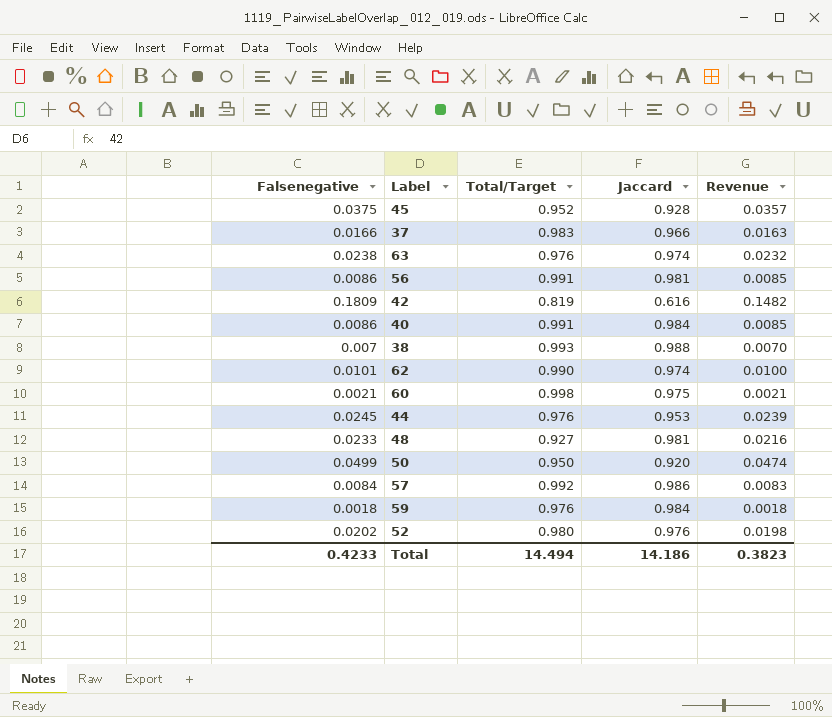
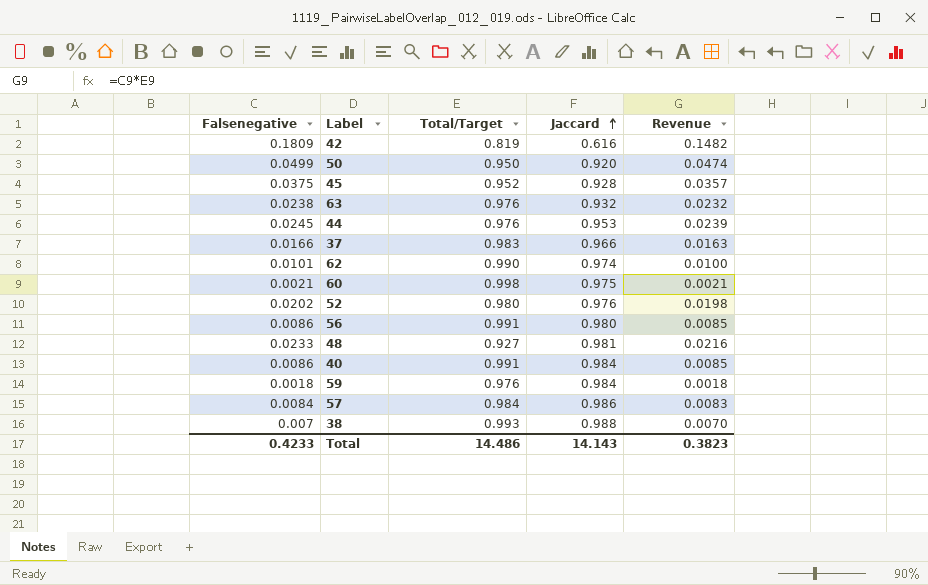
row order: none -> Jaccard ascending
63 | Jaccard: 0.974 -> 0.932
56 | Jaccard: 0.981 -> 0.980
57 | Total/Target: 0.992 -> 0.984
Total | Total/Target: 14.494 -> 14.486
Total | Jaccard: 14.186 -> 14.143

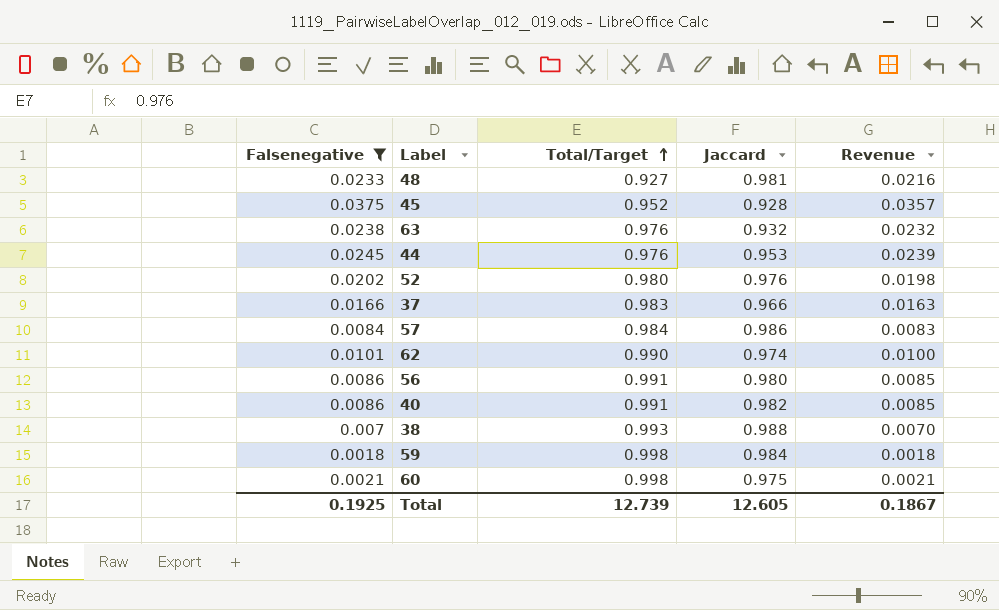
filter: none -> Falsenegative <= 0.0375
row order: Jaccard ascending -> Total/Target ascending
40 | Jaccard: 0.984 -> 0.982
59 | Total/Target: 0.976 -> 0.998
Total | Falsenegative: 0.4233 -> 0.1925
Total | Total/Target: 14.486 -> 12.739
Total | Jaccard: 14.143 -> 12.605
Total | Revenue: 0.3823 -> 0.1867

